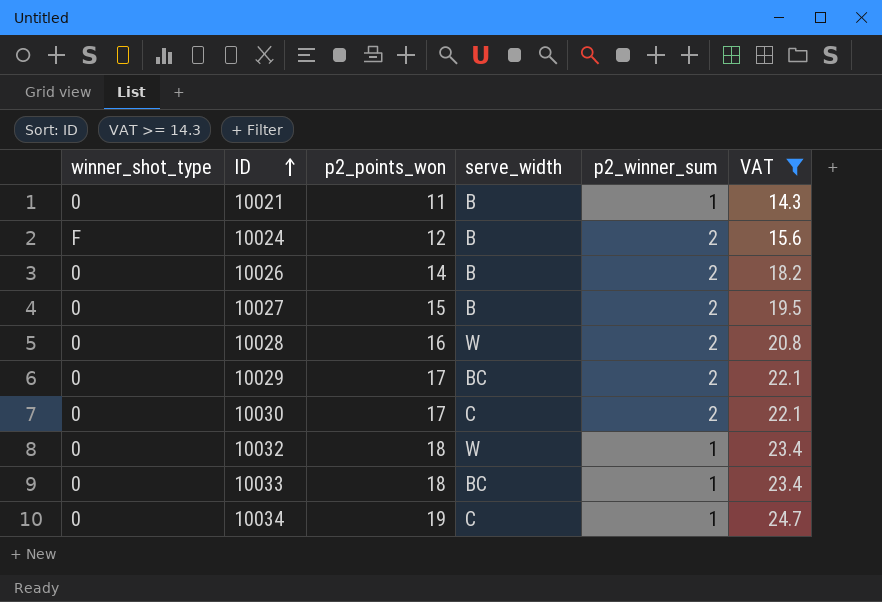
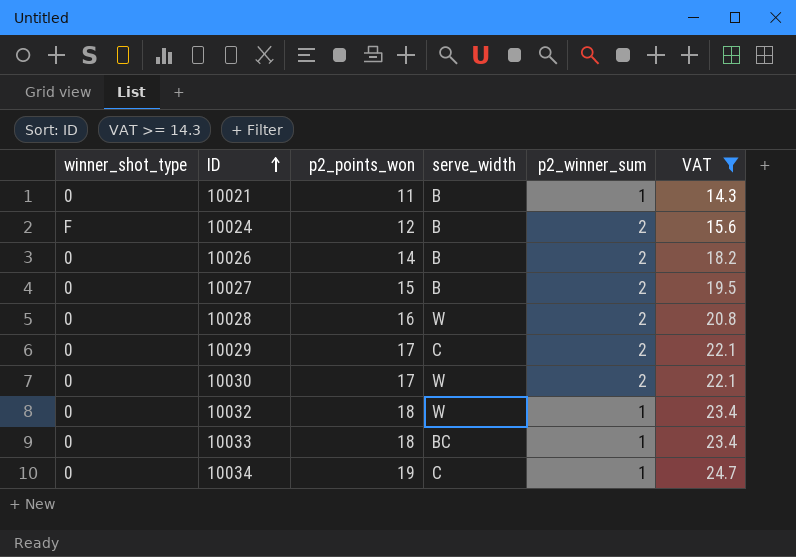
10029 | serve_width: BC -> C
10030 | serve_width: C -> W

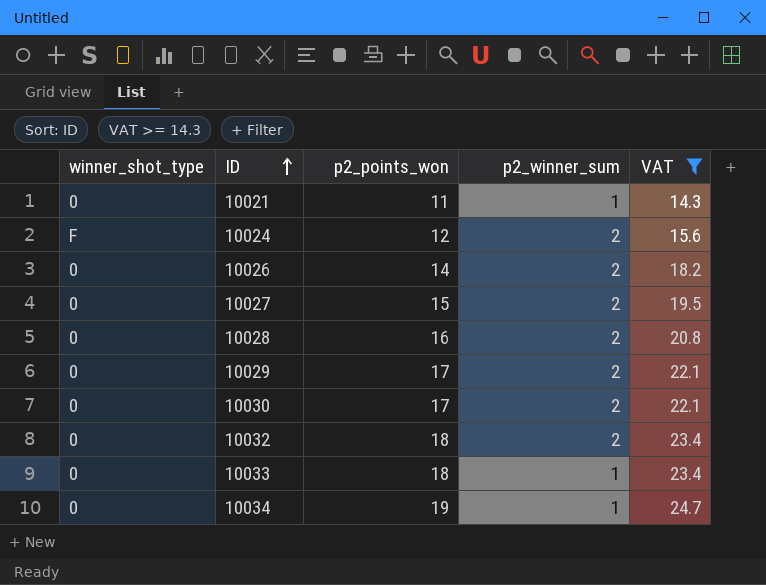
column serve_width | position: 4 -> none
10032 | p2_winner_sum: 1 -> 2

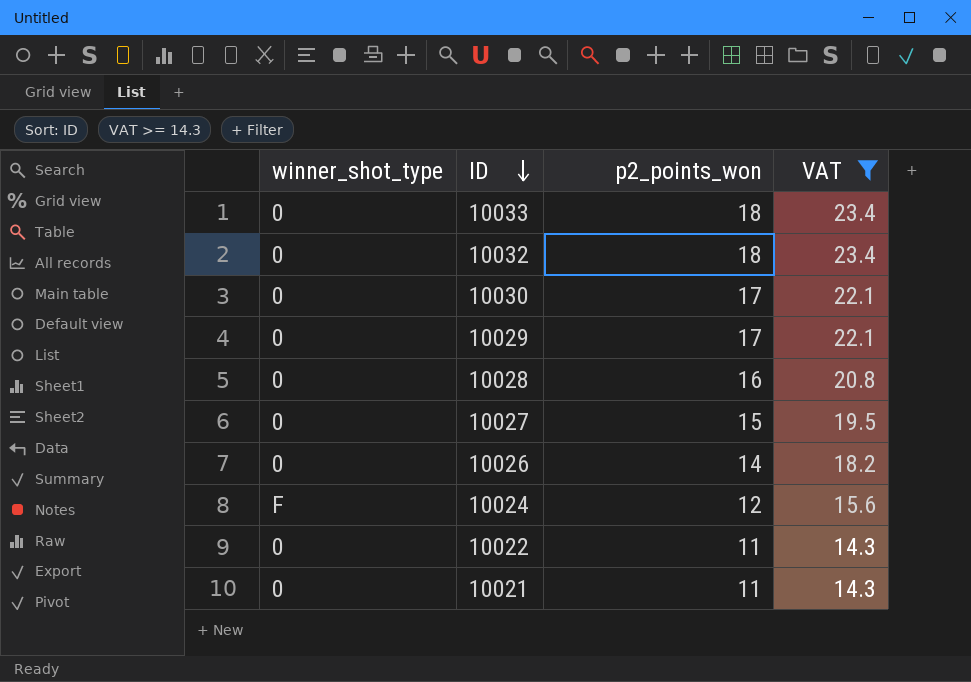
row order: ID ascending -> ID descending
column p2_winner_sum | position: 4 -> none
row 10034: 0 | 19 | 1 | 24.7 -> none
row 10022: none -> 0 | 11 | 14.3

